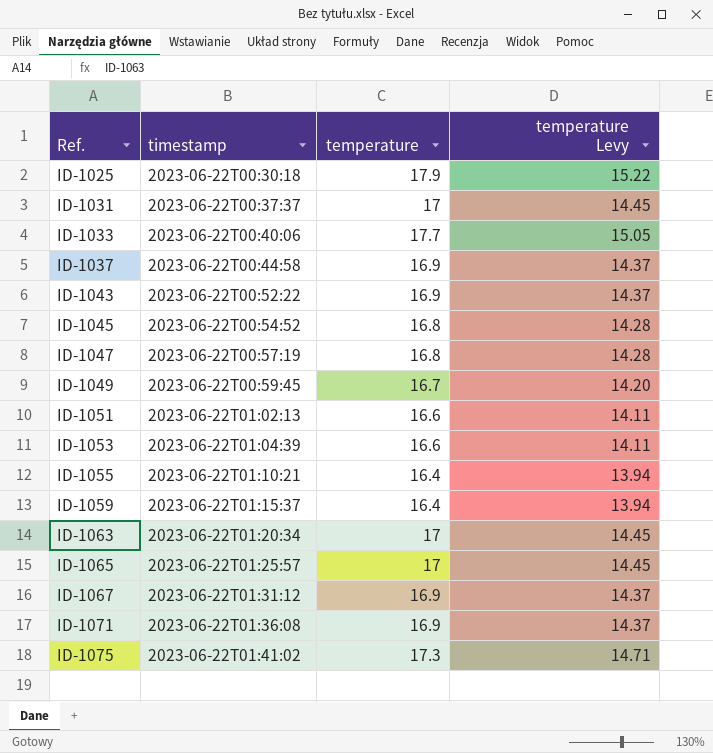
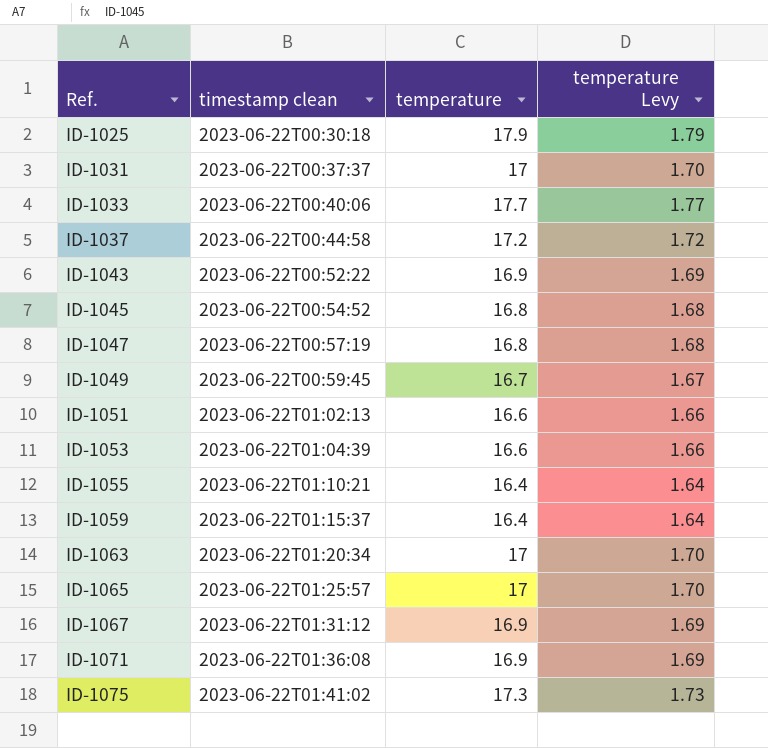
column name: timestamp -> timestamp clean
column temperature Levy | formula: [temperature] * 0.85 -> [temperature] * 0.1
ID-1037 | temperature: 16.9 -> 17.2

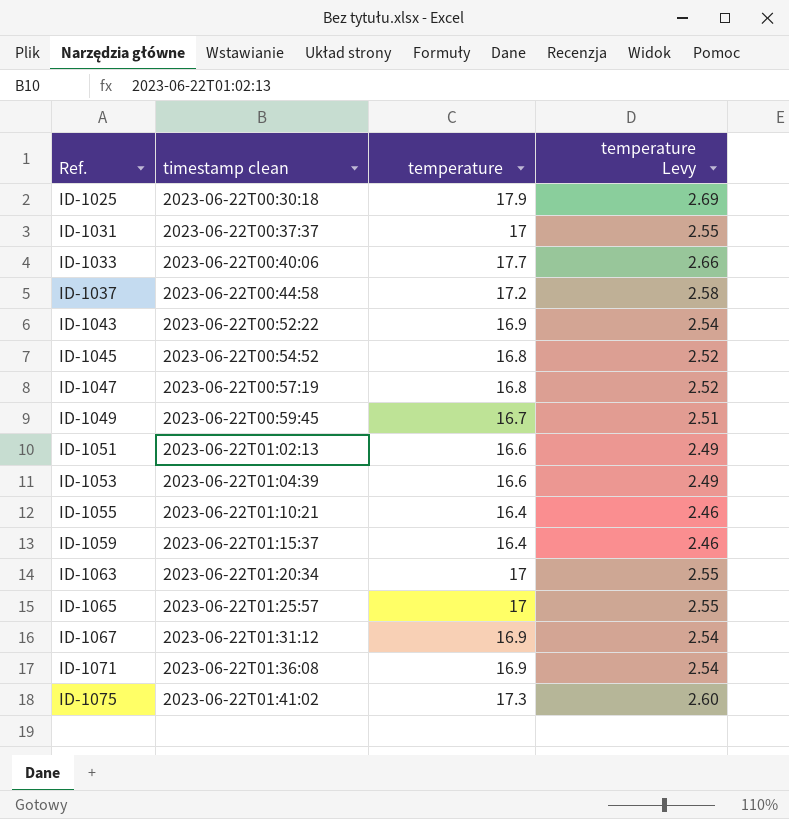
column temperature Levy | formula: [temperature] * 0.1 -> [temperature] * 0.15

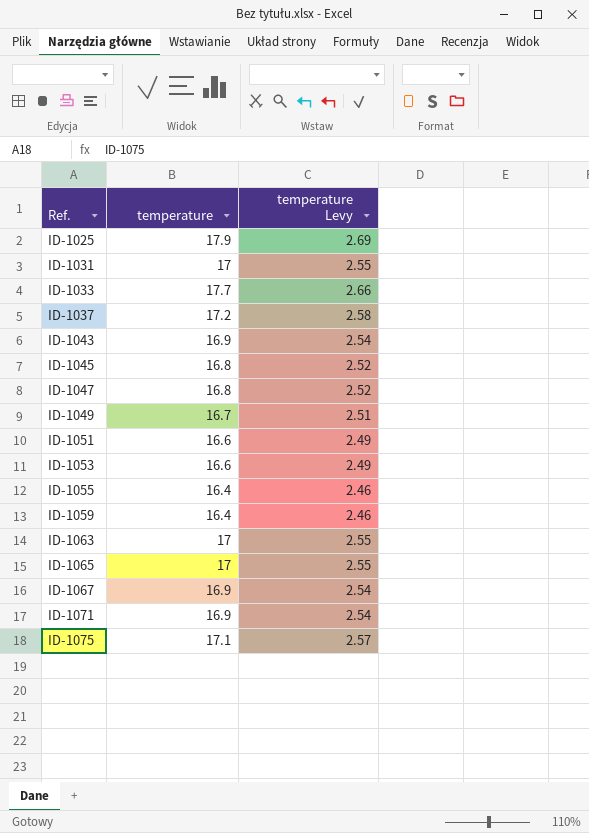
column timestamp clean | position: 2 -> none
ID-1075 | temperature: 17.3 -> 17.1
ID-1075 | temperature Levy: 2.60 -> 2.57

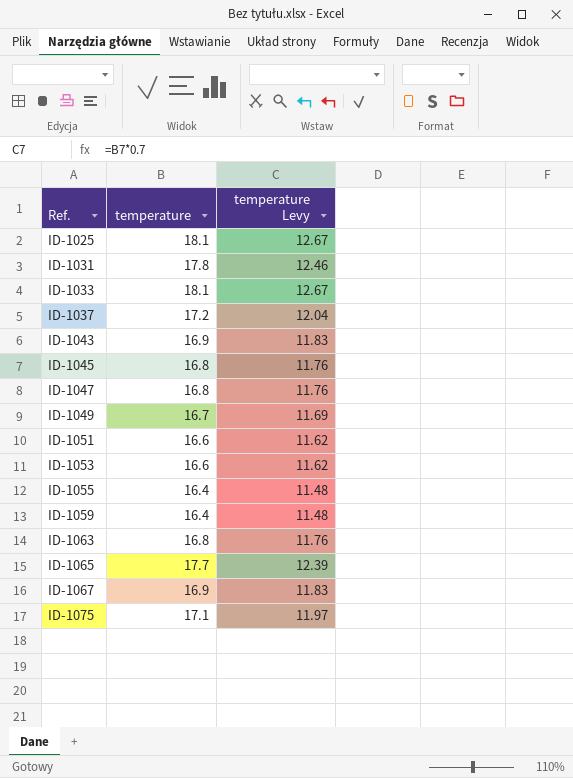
column temperature Levy | formula: [temperature] * 0.15 -> [temperature] * 0.7
row ID-1071: 16.9 | 2.54 -> none
ID-1025 | temperature: 17.9 -> 18.1
ID-1031 | temperature: 17 -> 17.8
ID-1033 | temperature: 17.7 -> 18.1
ID-1063 | temperature: 17 -> 16.8
ID-1065 | temperature: 17 -> 17.7

